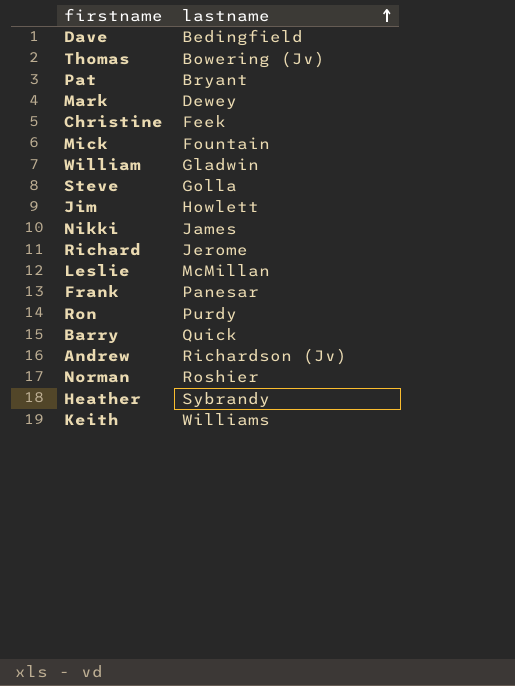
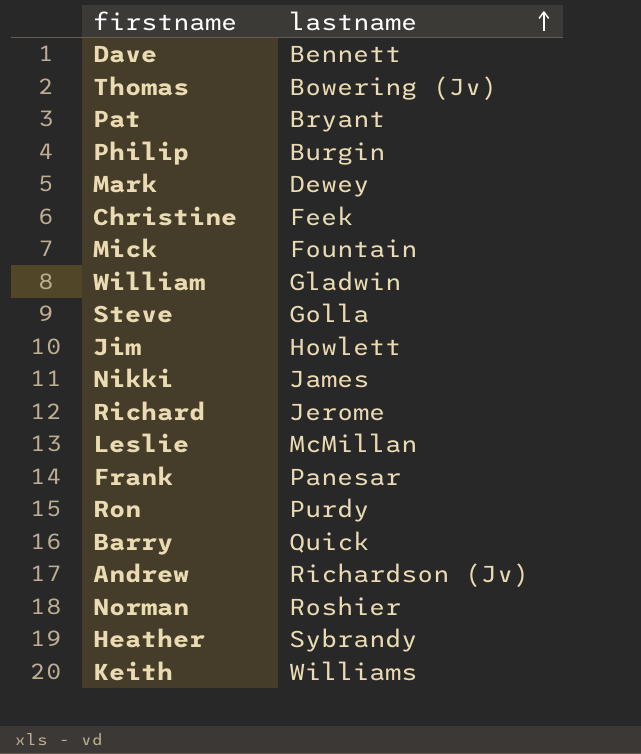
Dave | lastname: Bedingfield -> Bennett
row Philip: none -> Burgin

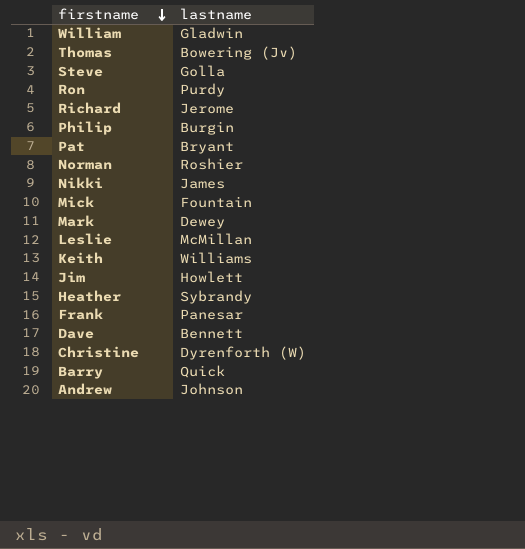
row order: lastname ascending -> firstname descending
Christine | lastname: Feek -> Dyrenforth (W)
Andrew | lastname: Richardson (Jv) -> Johnson

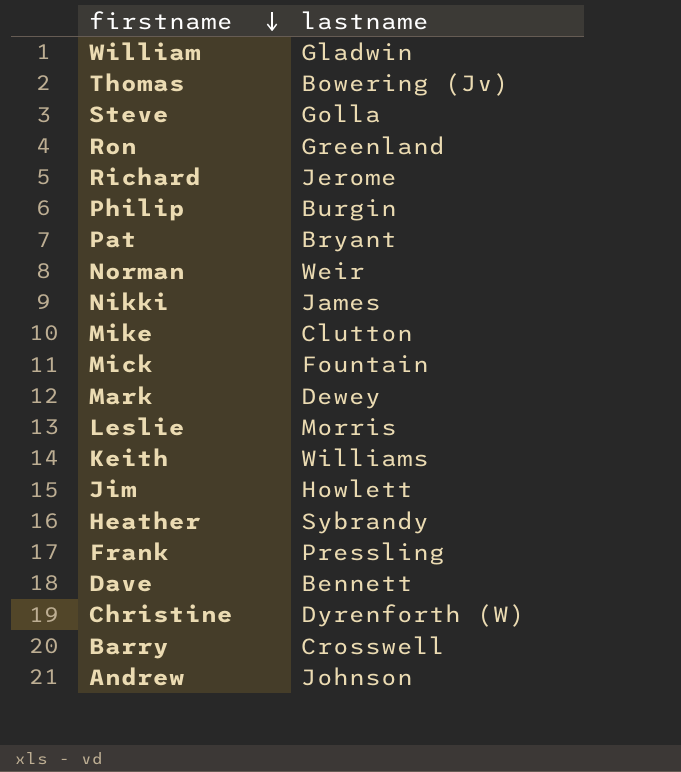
Ron | lastname: Purdy -> Greenland
Norman | lastname: Roshier -> Weir
row Mike: none -> Clutton
Leslie | lastname: McMillan -> Morris
Frank | lastname: Panesar -> Pressling
Barry | lastname: Quick -> Crosswell

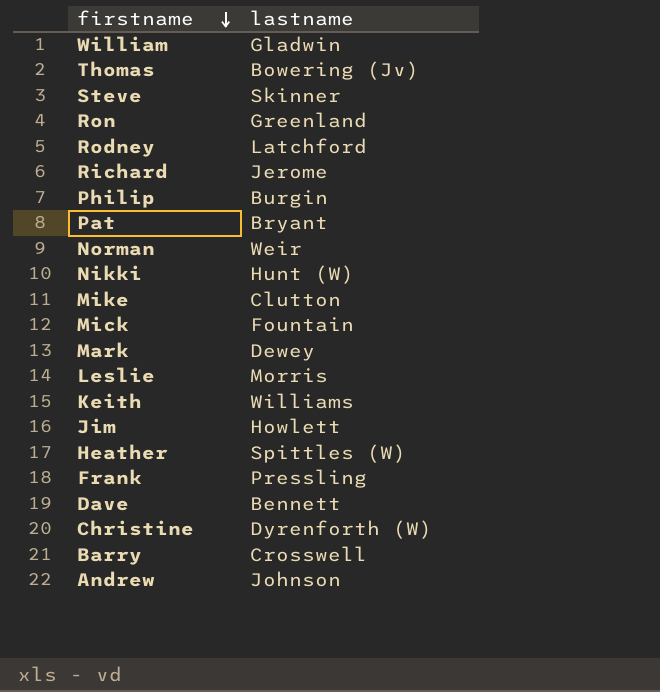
Steve | lastname: Golla -> Skinner
row Rodney: none -> Latchford
Nikki | lastname: James -> Hunt (W)
Heather | lastname: Sybrandy -> Spittles (W)

